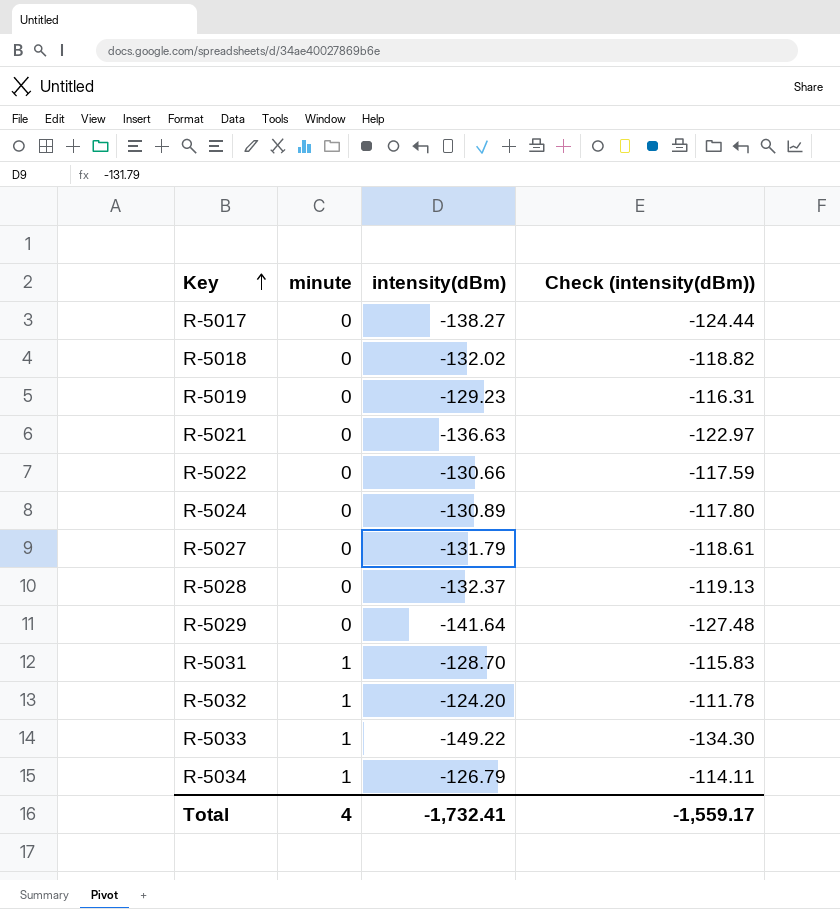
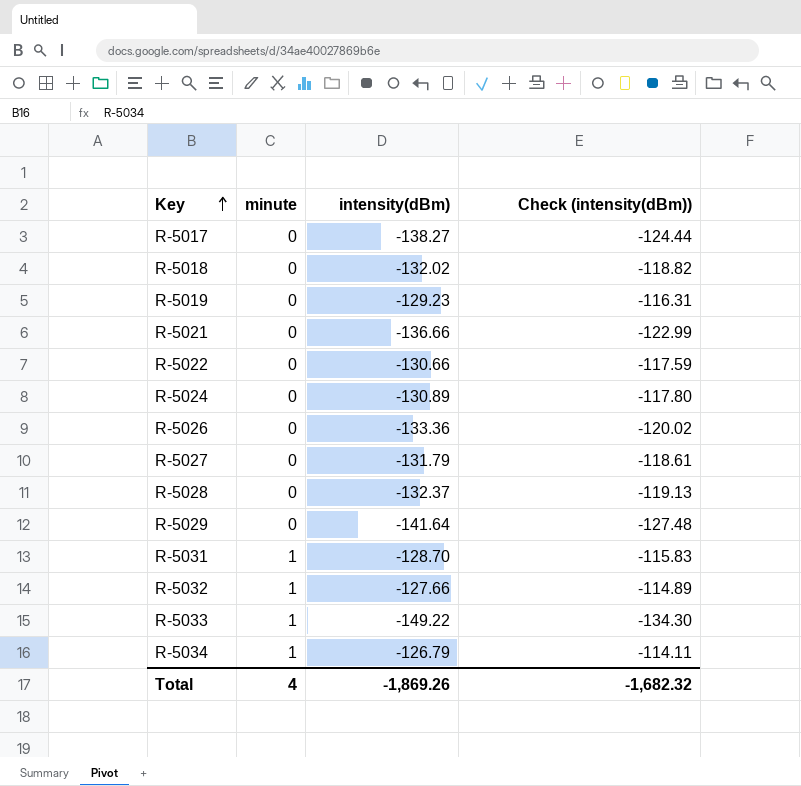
R-5021 | intensity(dBm): -136.63 -> -136.66
R-5021 | Check (intensity(dBm)): -122.97 -> -122.99
row R-5026: none -> 0 | -133.36 | -120.02
R-5032 | intensity(dBm): -124.20 -> -127.66
R-5032 | Check (intensity(dBm)): -111.78 -> -114.89
Total | intensity(dBm): -1,732.41 -> -1,869.26
Total | Check (intensity(dBm)): -1,559.17 -> -1,682.32

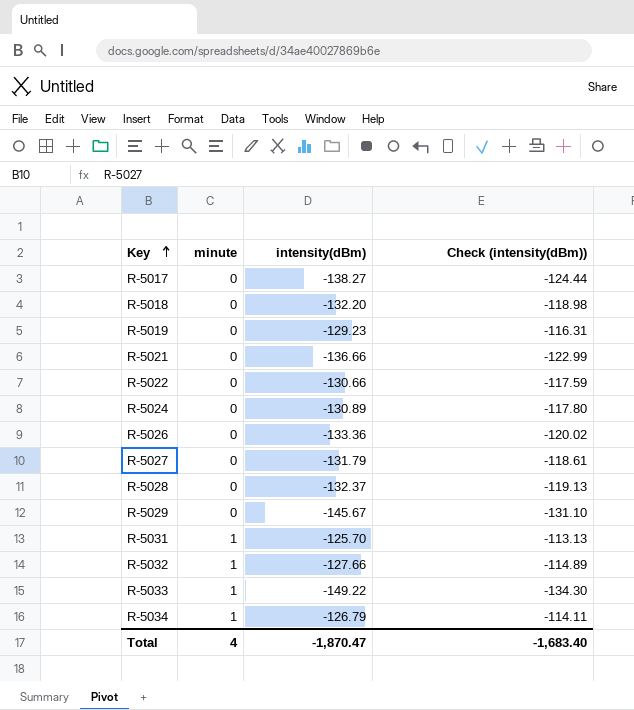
R-5018 | intensity(dBm): -132.02 -> -132.20
R-5018 | Check (intensity(dBm)): -118.82 -> -118.98
R-5029 | intensity(dBm): -141.64 -> -145.67
R-5029 | Check (intensity(dBm)): -127.48 -> -131.10
R-5031 | intensity(dBm): -128.70 -> -125.70
R-5031 | Check (intensity(dBm)): -115.83 -> -113.13
Total | intensity(dBm): -1,869.26 -> -1,870.47
Total | Check (intensity(dBm)): -1,682.32 -> -1,683.40

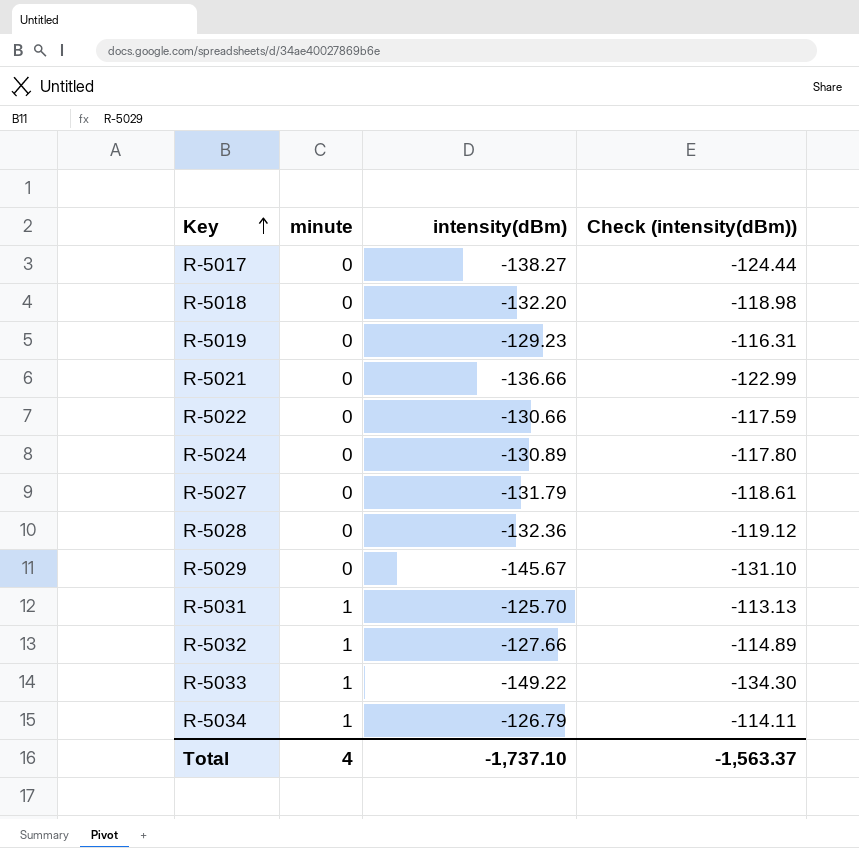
row R-5026: 0 | -133.36 | -120.02 -> none
R-5028 | intensity(dBm): -132.37 -> -132.36
R-5028 | Check (intensity(dBm)): -119.13 -> -119.12
Total | intensity(dBm): -1,870.47 -> -1,737.10
Total | Check (intensity(dBm)): -1,683.40 -> -1,563.37

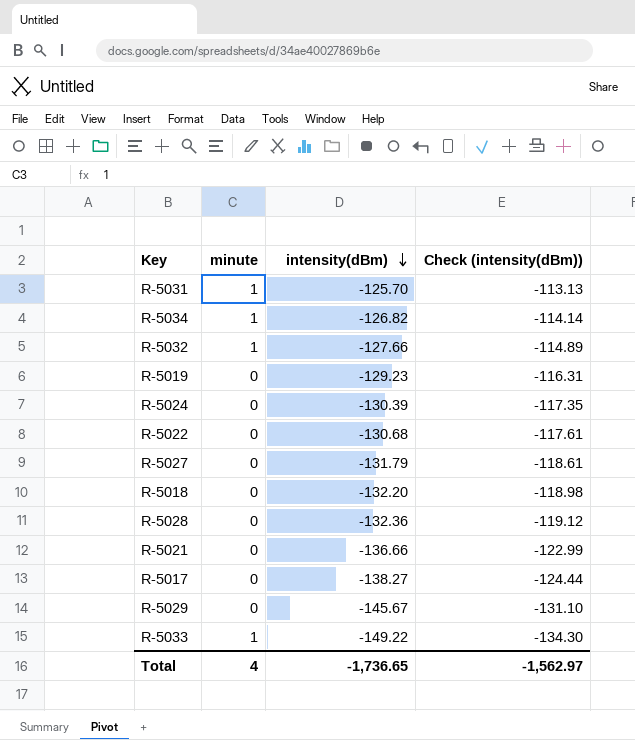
row order: Key ascending -> intensity(dBm) descending
R-5034 | intensity(dBm): -126.79 -> -126.82
R-5034 | Check (intensity(dBm)): -114.11 -> -114.14
R-5024 | intensity(dBm): -130.89 -> -130.39
R-5024 | Check (intensity(dBm)): -117.80 -> -117.35
R-5022 | intensity(dBm): -130.66 -> -130.68
R-5022 | Check (intensity(dBm)): -117.59 -> -117.61
Total | intensity(dBm): -1,737.10 -> -1,736.65
Total | Check (intensity(dBm)): -1,563.37 -> -1,562.97

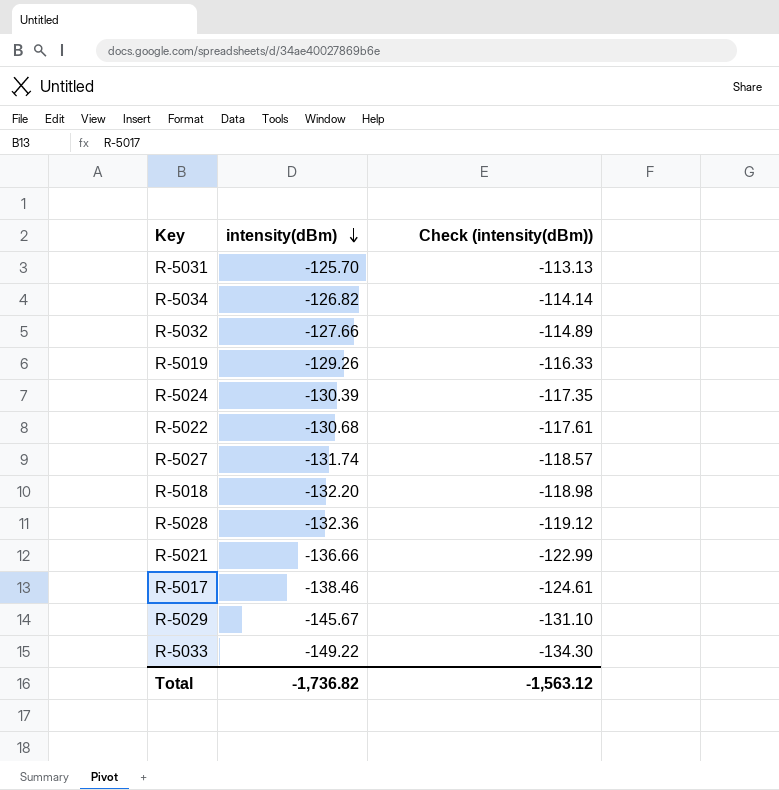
column minute | position: 2 -> none
R-5019 | intensity(dBm): -129.23 -> -129.26
R-5019 | Check (intensity(dBm)): -116.31 -> -116.33
R-5027 | intensity(dBm): -131.79 -> -131.74
R-5027 | Check (intensity(dBm)): -118.61 -> -118.57
R-5017 | intensity(dBm): -138.27 -> -138.46
R-5017 | Check (intensity(dBm)): -124.44 -> -124.61
Total | intensity(dBm): -1,736.65 -> -1,736.82
Total | Check (intensity(dBm)): -1,562.97 -> -1,563.12

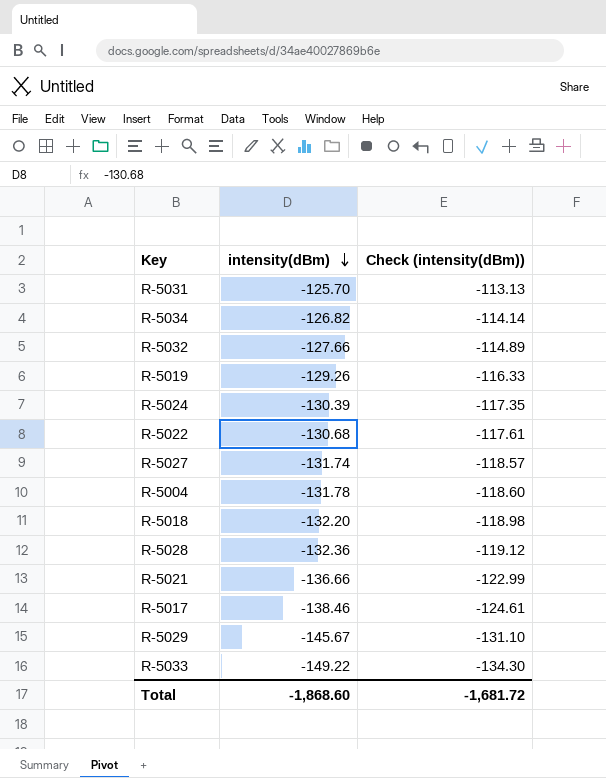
row R-5004: none -> -131.78 | -118.60
Total | intensity(dBm): -1,736.82 -> -1,868.60
Total | Check (intensity(dBm)): -1,563.12 -> -1,681.72

